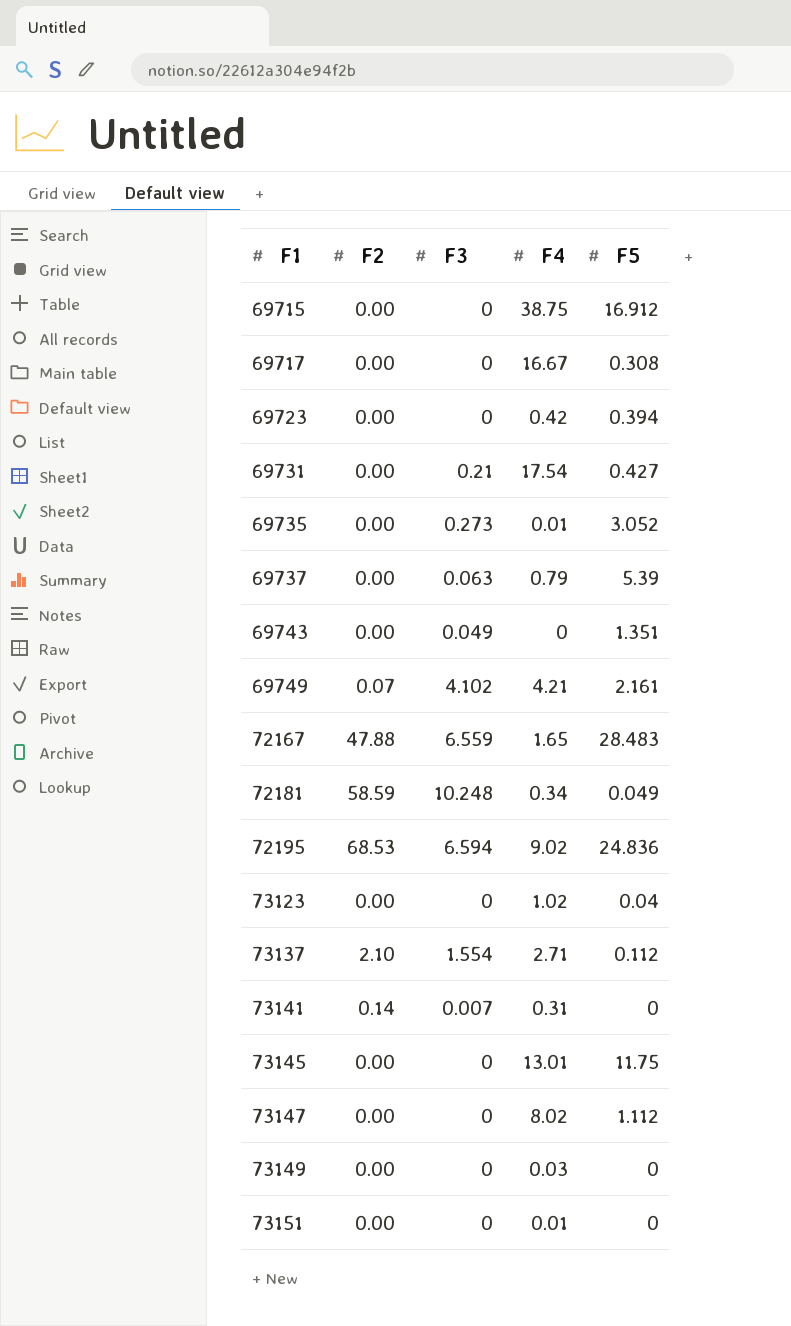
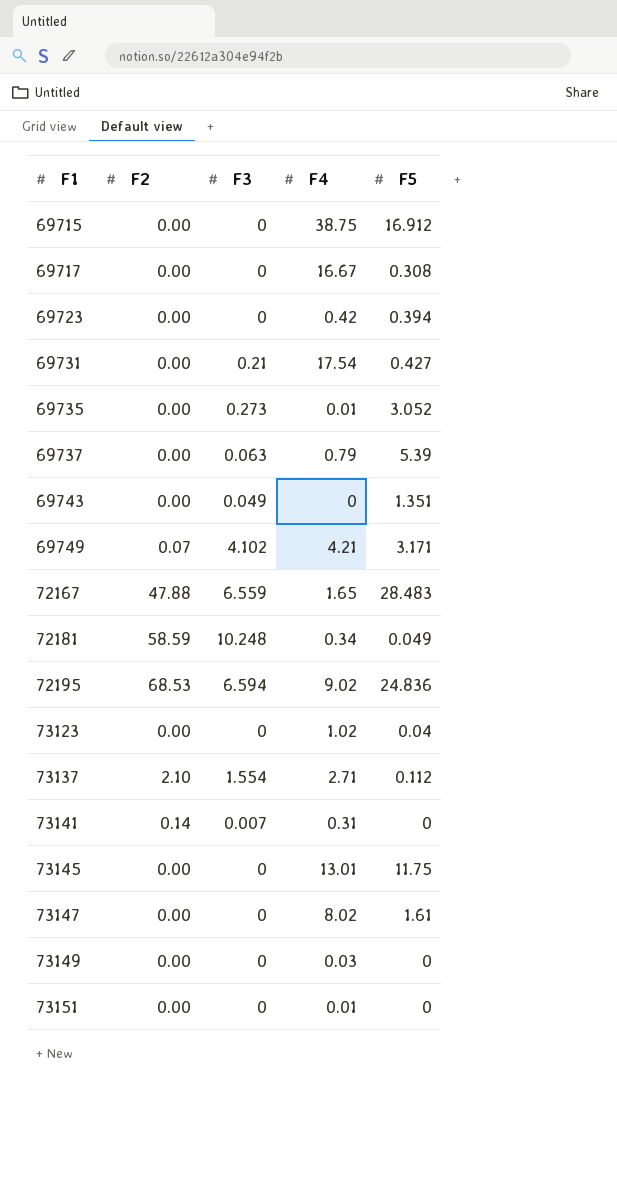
69749 | F5: 2.161 -> 3.171
73147 | F5: 1.112 -> 1.61

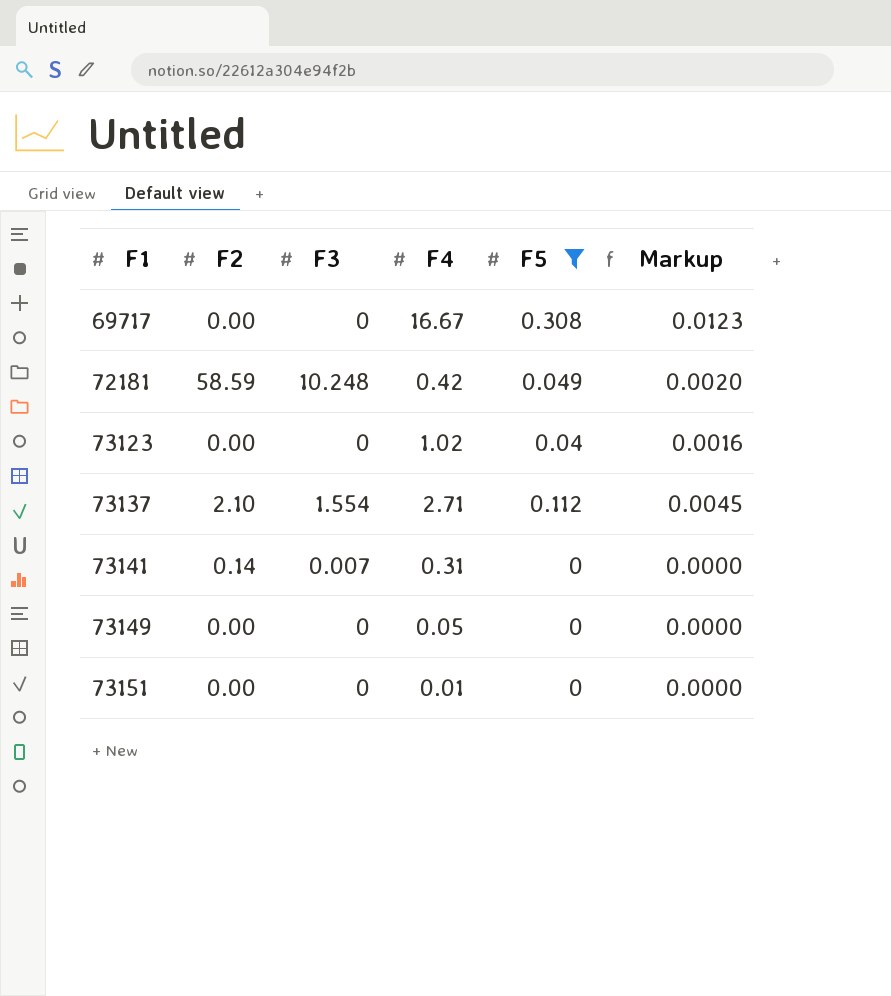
filter: none -> F5 <= 0.308
column Markup | formula: none -> [F5] * 0.04
72181 | F4: 0.34 -> 0.42
73149 | F4: 0.03 -> 0.05

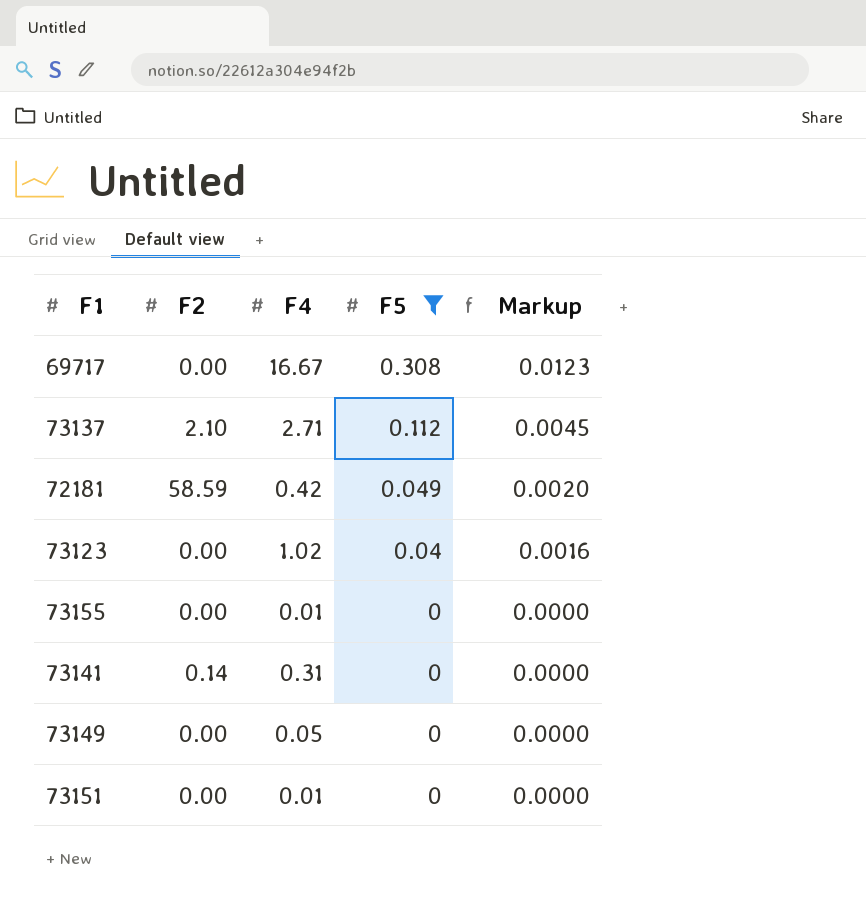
row order: F1 ascending -> F5 descending
column F3 | position: 3 -> none
row 73155: none -> 0.00 | 0.01 | 0 | 0.0000

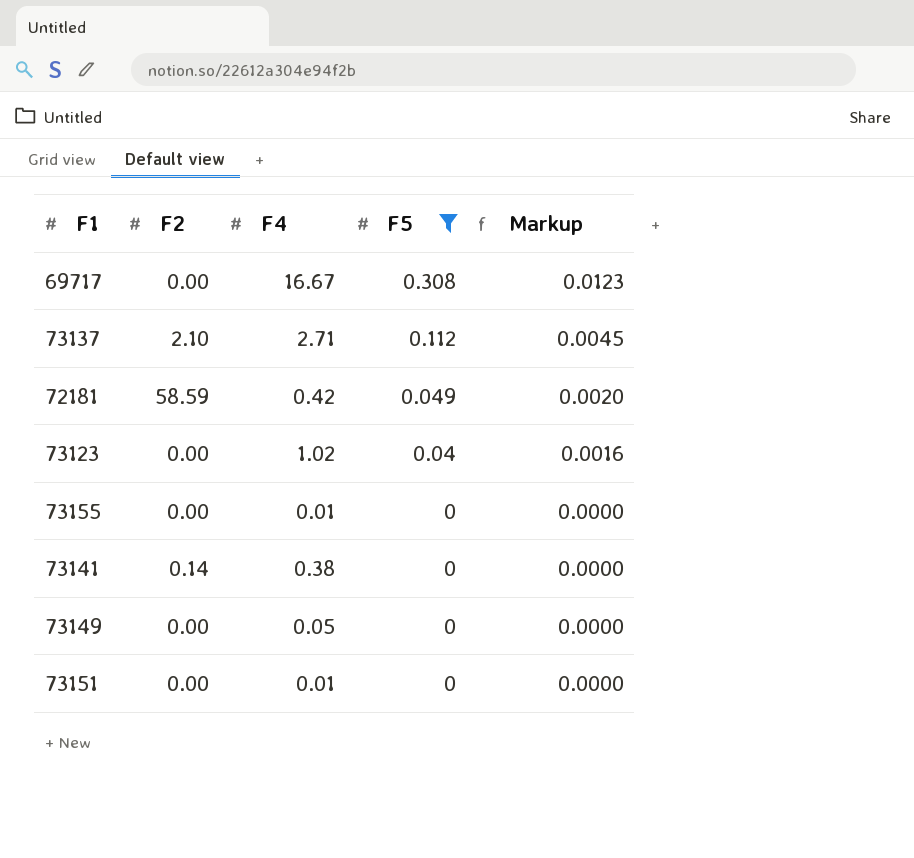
73141 | F4: 0.31 -> 0.38

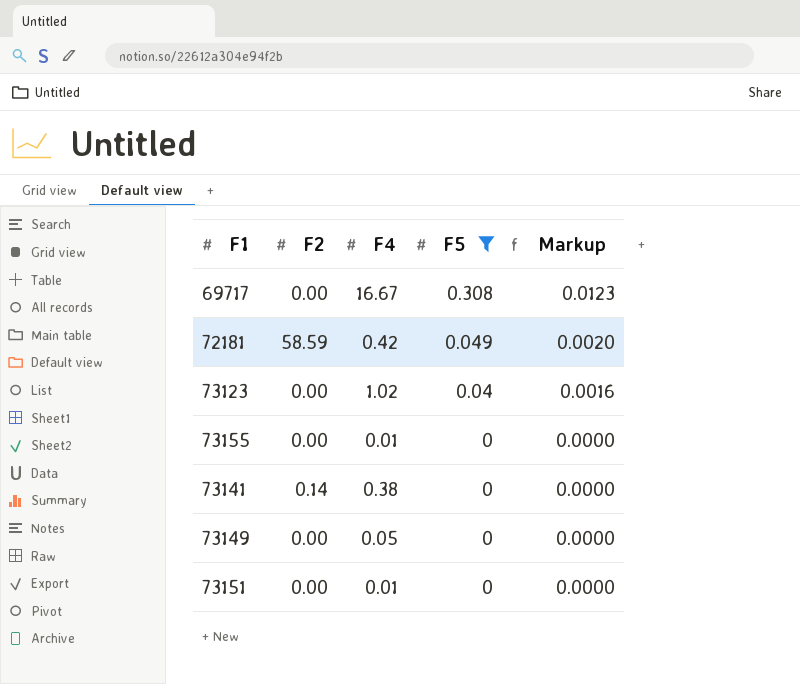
row 73137: 2.10 | 2.71 | 0.112 | 0.0045 -> none

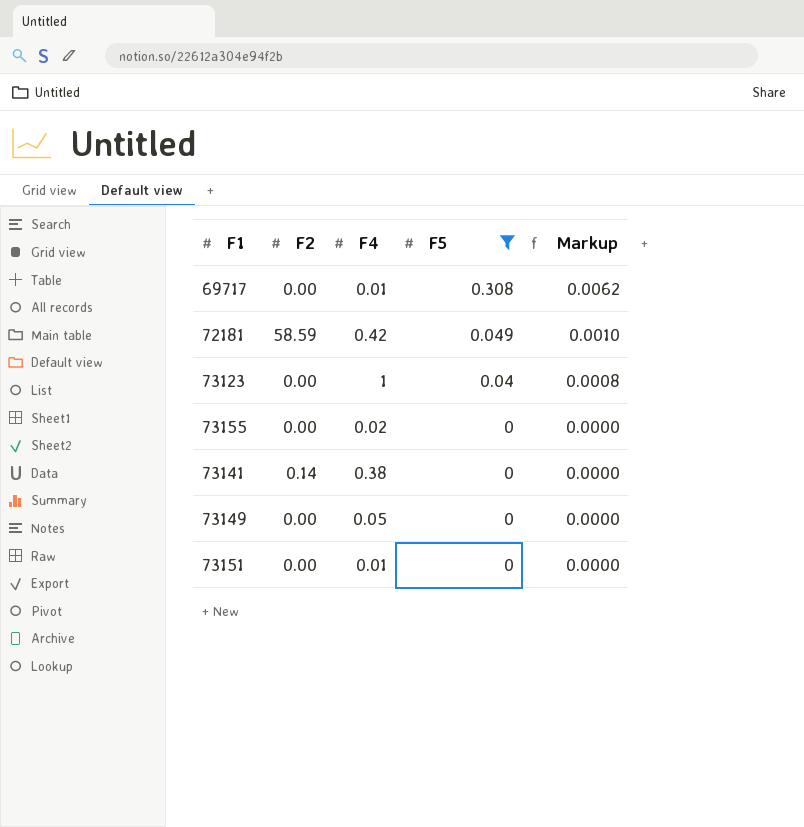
column Markup | formula: [F5] * 0.04 -> [F5] * 0.02
69717 | F4: 16.67 -> 0.01
73123 | F4: 1.02 -> 1
73155 | F4: 0.01 -> 0.02

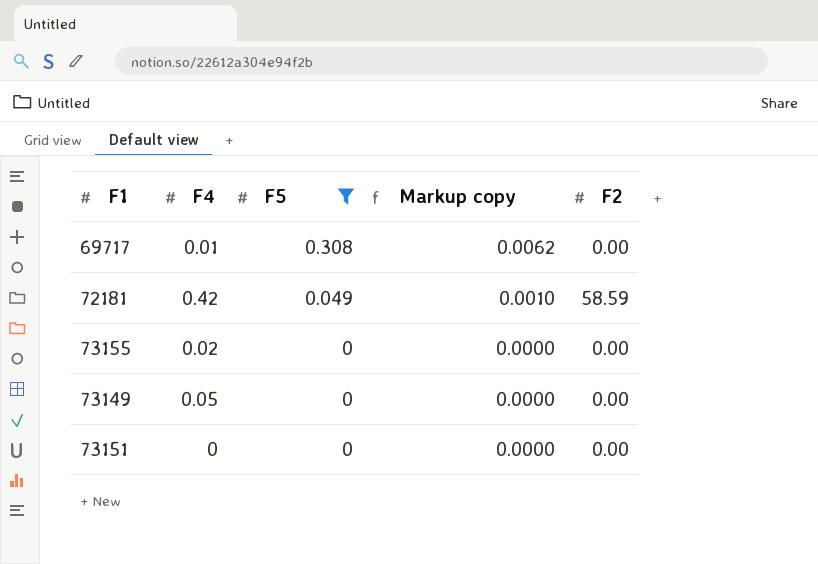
column name: Markup -> Markup copy
column F2 | position: 2 -> 5
row 73123: 0.00 | 1 | 0.04 | 0.0008 -> none
row 73141: 0.14 | 0.38 | 0 | 0.0000 -> none
73151 | F4: 0.01 -> 0

